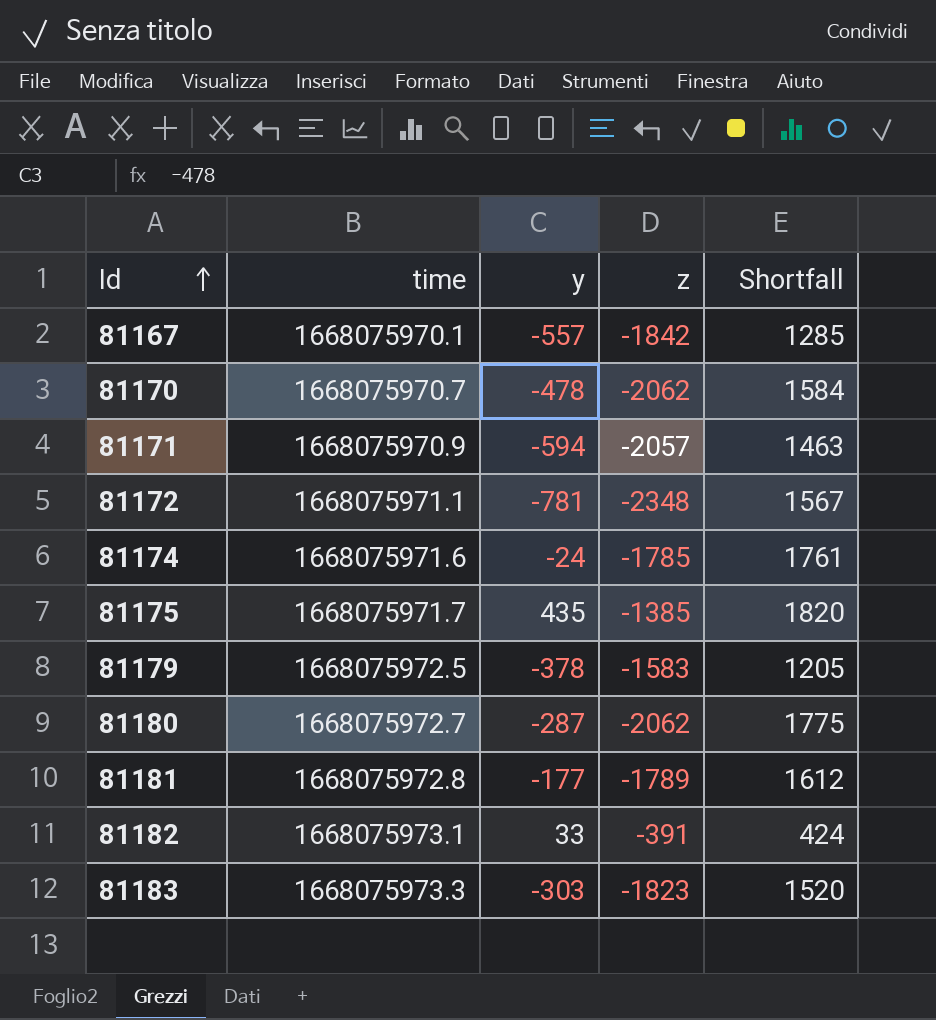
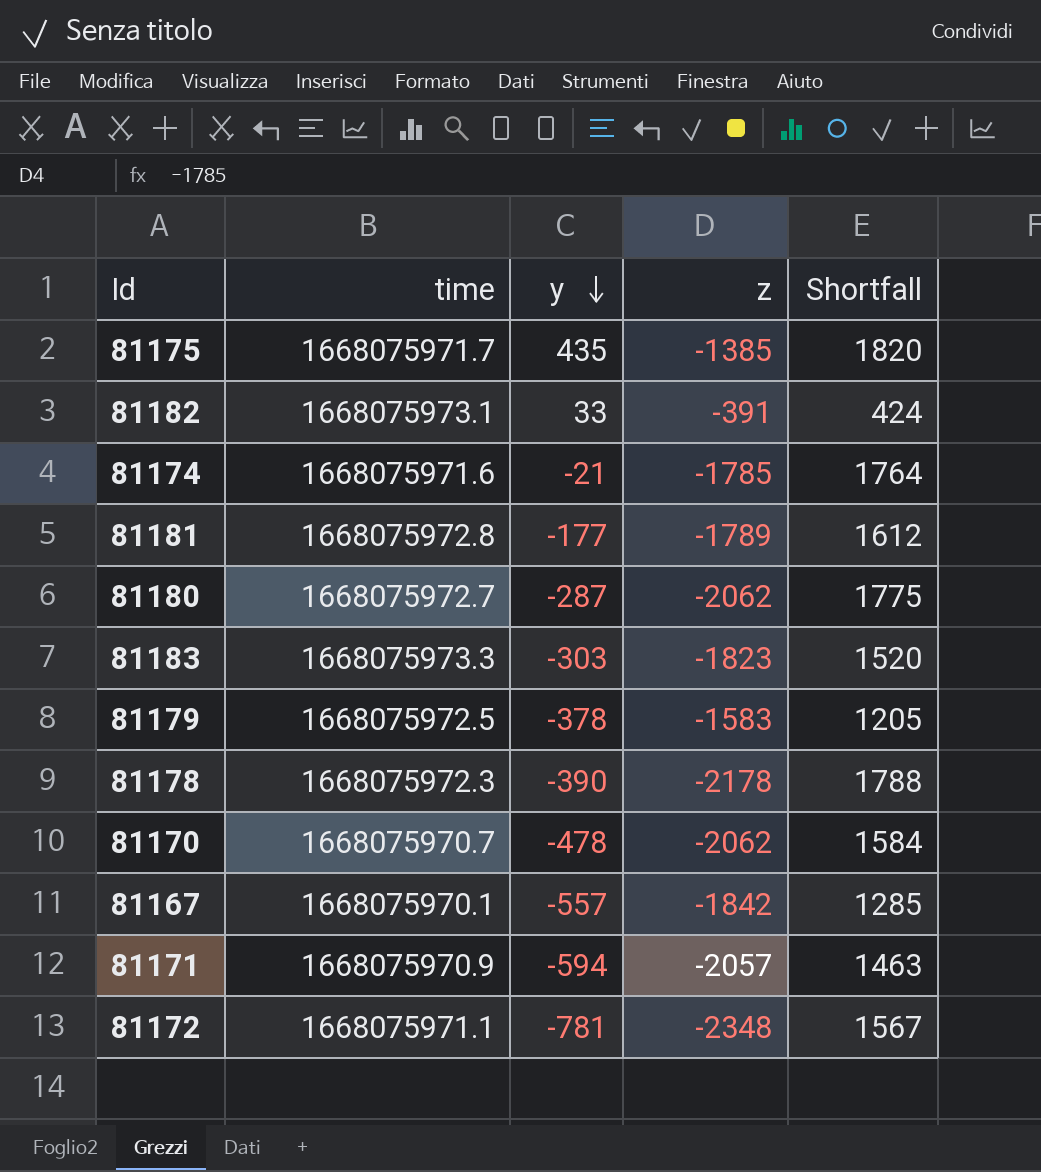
row order: Id ascending -> y descending
81174 | y: -24 -> -21
81174 | Shortfall: 1761 -> 1764
row 81178: none -> 1668075972.3 | -390 | -2178 | 1788

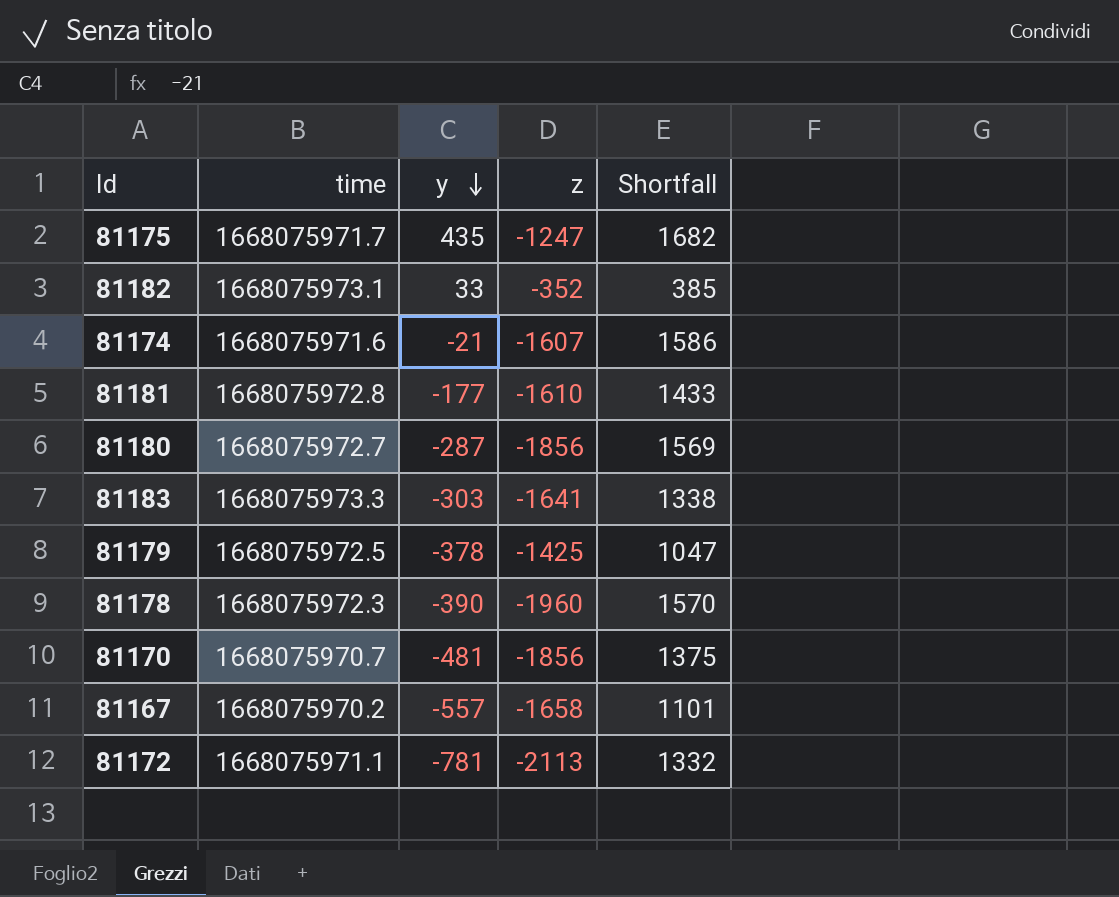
row 81171: 1668075970.9 | -594 | -2057 | 1463 -> none
81175 | z: -1385 -> -1247
81175 | Shortfall: 1820 -> 1682
81182 | z: -391 -> -352
81182 | Shortfall: 424 -> 385
81174 | z: -1785 -> -1607
81174 | Shortfall: 1764 -> 1586
81181 | z: -1789 -> -1610
81181 | Shortfall: 1612 -> 1433
81180 | z: -2062 -> -1856
81180 | Shortfall: 1775 -> 1569
81183 | z: -1823 -> -1641
81183 | Shortfall: 1520 -> 1338
81179 | z: -1583 -> -1425
81179 | Shortfall: 1205 -> 1047
81178 | z: -2178 -> -1960
81178 | Shortfall: 1788 -> 1570
81170 | y: -478 -> -481
81170 | z: -2062 -> -1856
81170 | Shortfall: 1584 -> 1375
81167 | time: 1668075970.1 -> 1668075970.2
81167 | z: -1842 -> -1658
81167 | Shortfall: 1285 -> 1101
81172 | z: -2348 -> -2113
81172 | Shortfall: 1567 -> 1332

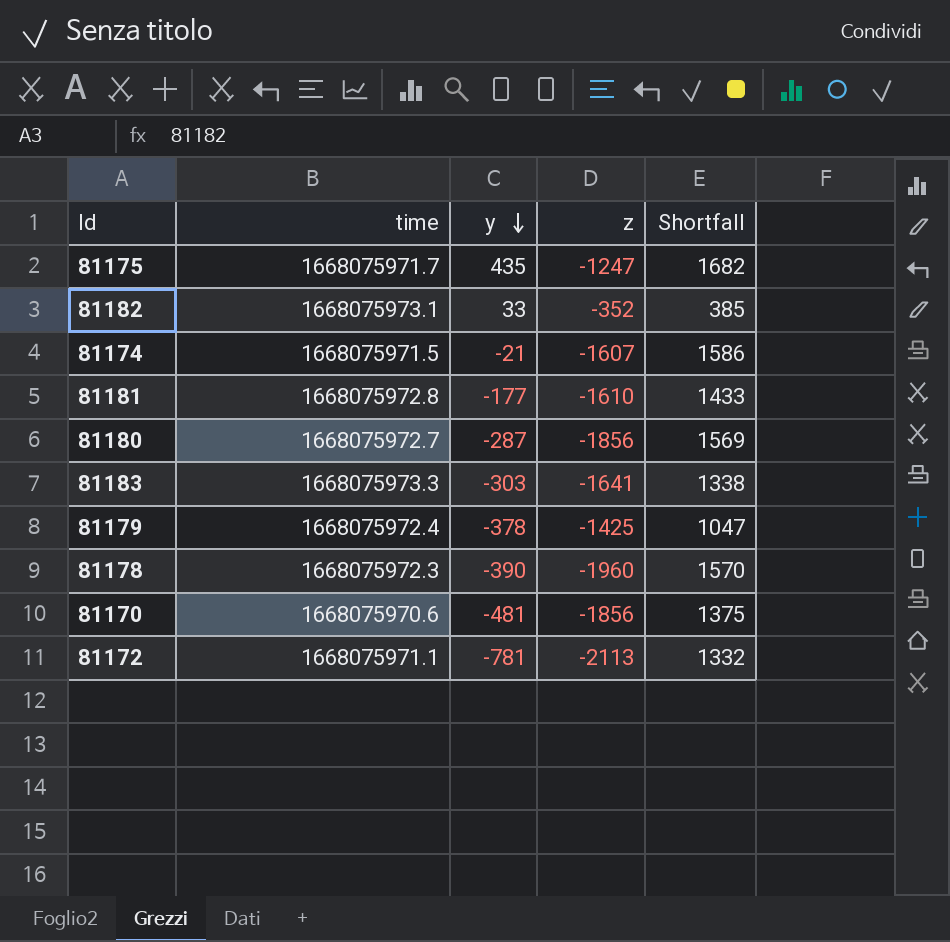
row 81167: 1668075970.2 | -557 | -1658 | 1101 -> none
81174 | time: 1668075971.6 -> 1668075971.5
81179 | time: 1668075972.5 -> 1668075972.4
81170 | time: 1668075970.7 -> 1668075970.6

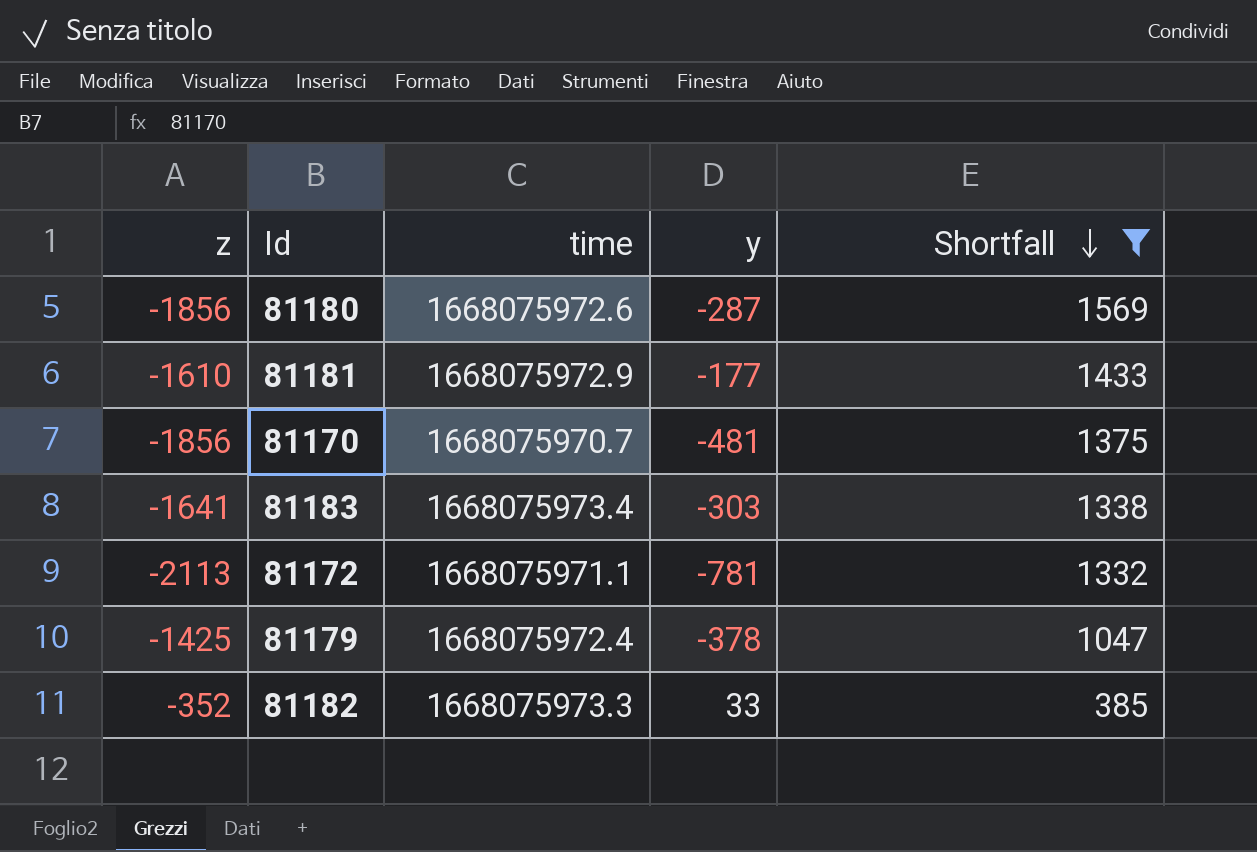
filter: none -> Shortfall <= 1569
row order: y descending -> Shortfall descending
column z | position: 4 -> 1
81180 | time: 1668075972.7 -> 1668075972.6
81181 | time: 1668075972.8 -> 1668075972.9
81170 | time: 1668075970.6 -> 1668075970.7
81183 | time: 1668075973.3 -> 1668075973.4
81182 | time: 1668075973.1 -> 1668075973.3

